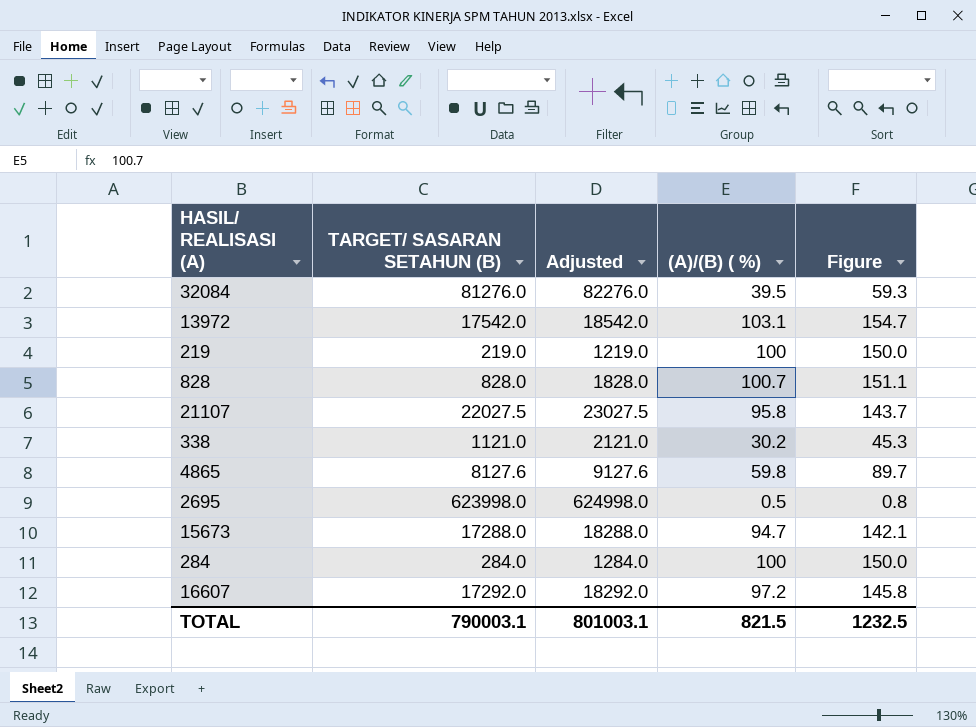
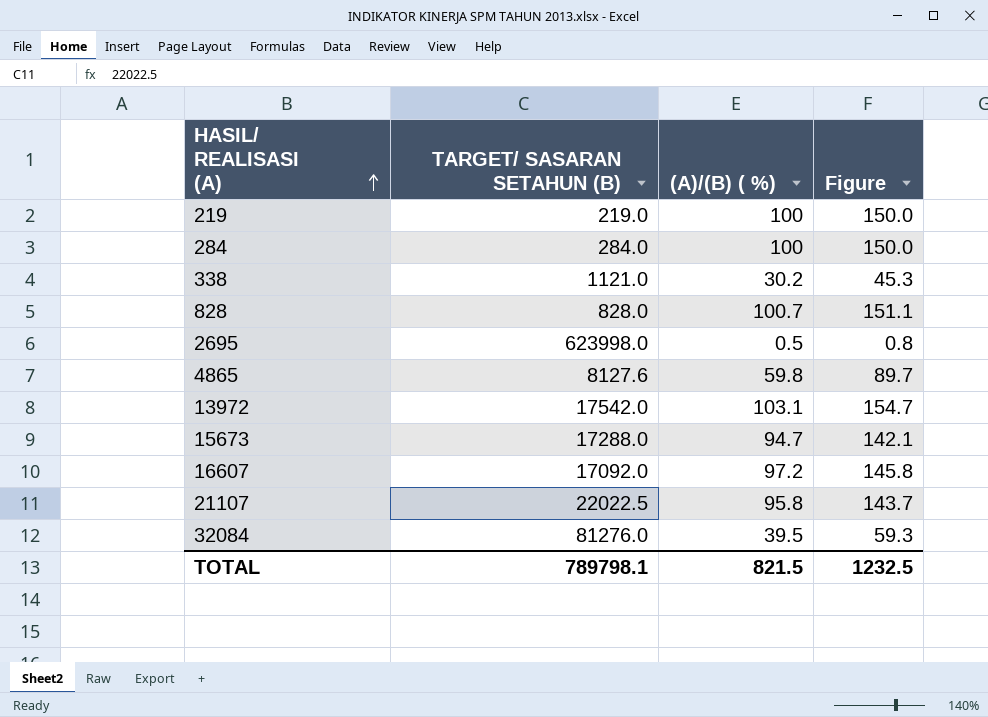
row order: none -> HASIL/ REALISASI (A) ascending
column Adjusted | formula: [TARGET/ SASARAN SETAHUN (B)] + 1000 -> none
16607 | TARGET/ SASARAN SETAHUN (B): 17292.0 -> 17092.0
21107 | TARGET/ SASARAN SETAHUN (B): 22027.5 -> 22022.5
TOTAL | TARGET/ SASARAN SETAHUN (B): 790003.1 -> 789798.1

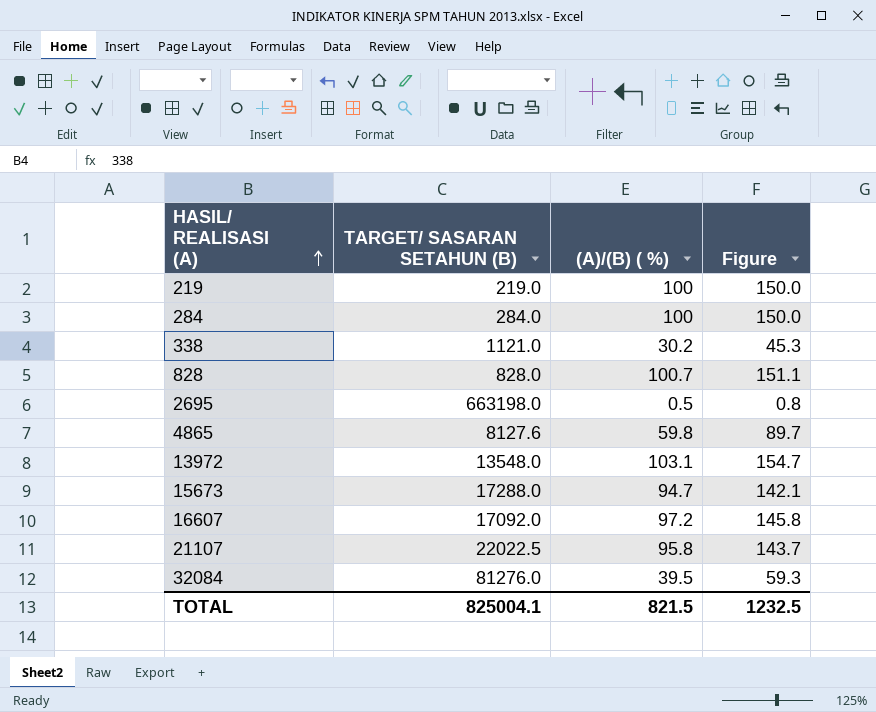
2695 | TARGET/ SASARAN SETAHUN (B): 623998.0 -> 663198.0
13972 | TARGET/ SASARAN SETAHUN (B): 17542.0 -> 13548.0
TOTAL | TARGET/ SASARAN SETAHUN (B): 789798.1 -> 825004.1

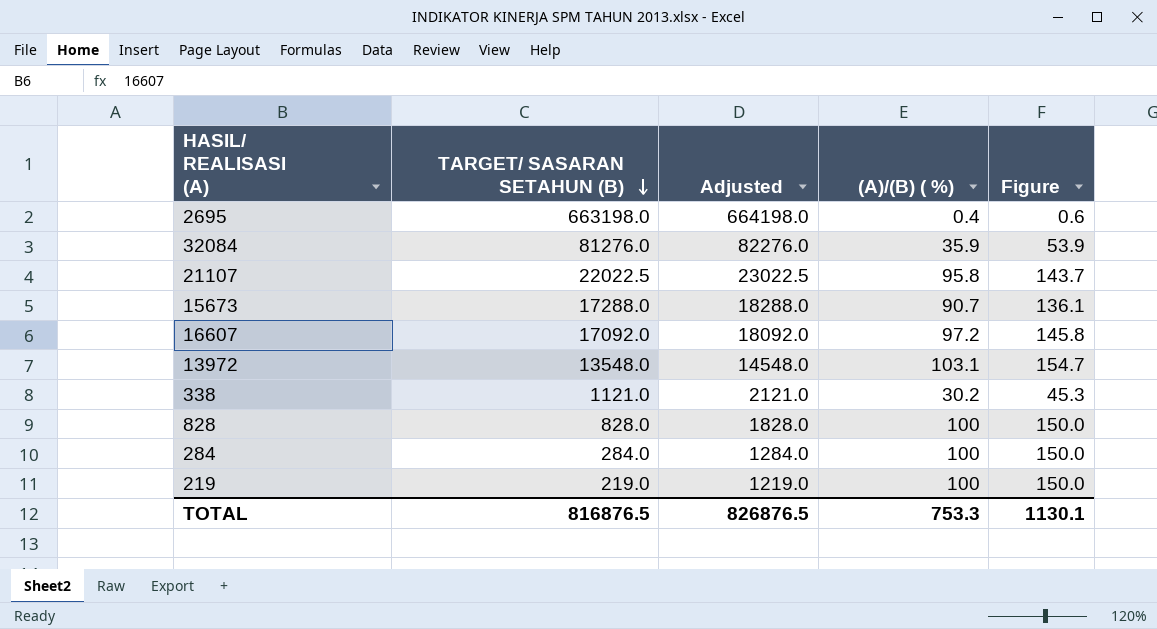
row order: HASIL/ REALISASI (A) ascending -> TARGET/ SASARAN SETAHUN (B) descending
column Adjusted | formula: none -> [TARGET/ SASARAN SETAHUN (B)] + 1000
row 4865: 8127.6 | 59.8 | 89.7 -> none
2695 | (A)/(B) ( %): 0.5 -> 0.4
2695 | Figure: 0.8 -> 0.6
32084 | (A)/(B) ( %): 39.5 -> 35.9
32084 | Figure: 59.3 -> 53.9
15673 | (A)/(B) ( %): 94.7 -> 90.7
15673 | Figure: 142.1 -> 136.1
828 | (A)/(B) ( %): 100.7 -> 100
828 | Figure: 151.1 -> 150.0
TOTAL | TARGET/ SASARAN SETAHUN (B): 825004.1 -> 816876.5
TOTAL | (A)/(B) ( %): 821.5 -> 753.3
TOTAL | Figure: 1232.5 -> 1130.1

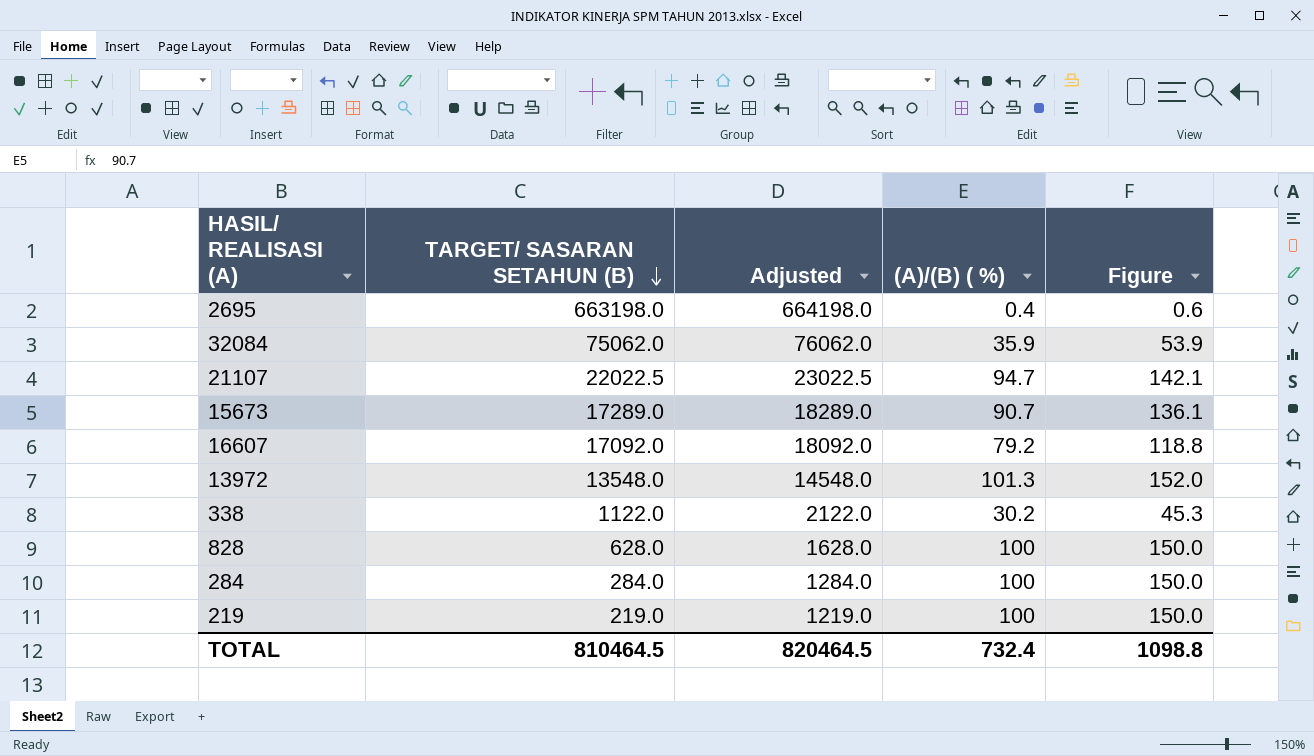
32084 | TARGET/ SASARAN SETAHUN (B): 81276.0 -> 75062.0
32084 | Adjusted: 82276.0 -> 76062.0
21107 | (A)/(B) ( %): 95.8 -> 94.7
21107 | Figure: 143.7 -> 142.1
15673 | TARGET/ SASARAN SETAHUN (B): 17288.0 -> 17289.0
15673 | Adjusted: 18288.0 -> 18289.0
16607 | (A)/(B) ( %): 97.2 -> 79.2
16607 | Figure: 145.8 -> 118.8
13972 | (A)/(B) ( %): 103.1 -> 101.3
13972 | Figure: 154.7 -> 152.0
338 | TARGET/ SASARAN SETAHUN (B): 1121.0 -> 1122.0
338 | Adjusted: 2121.0 -> 2122.0
828 | TARGET/ SASARAN SETAHUN (B): 828.0 -> 628.0
828 | Adjusted: 1828.0 -> 1628.0
TOTAL | TARGET/ SASARAN SETAHUN (B): 816876.5 -> 810464.5
TOTAL | Adjusted: 826876.5 -> 820464.5
TOTAL | (A)/(B) ( %): 753.3 -> 732.4
TOTAL | Figure: 1130.1 -> 1098.8

